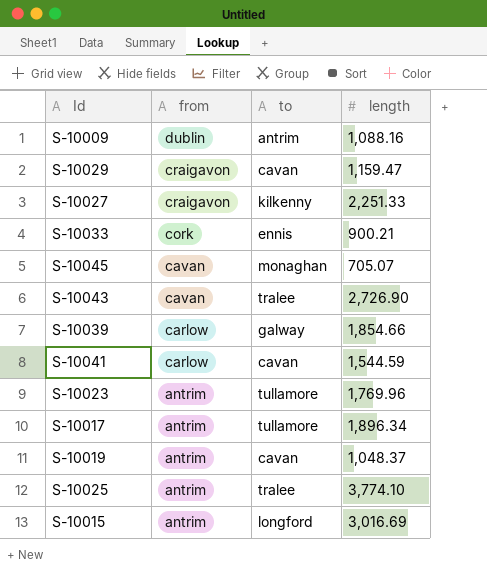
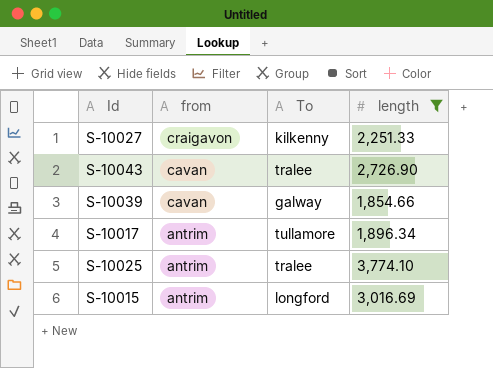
filter: none -> length >= 1,854.66
column name: to -> To
S-10039 | from: carlow -> cavan

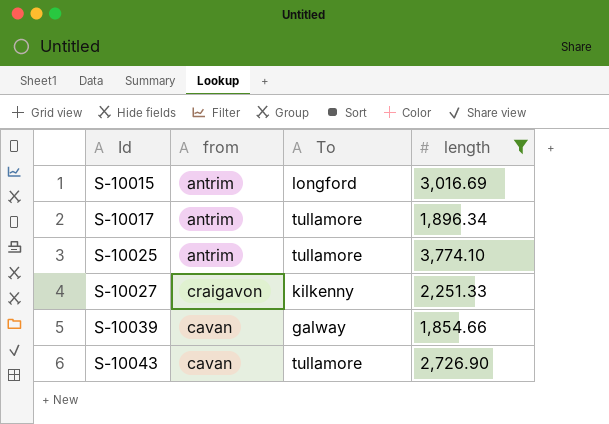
row order: from descending -> Id ascending
S-10025 | To: tralee -> tullamore
S-10043 | To: tralee -> tullamore

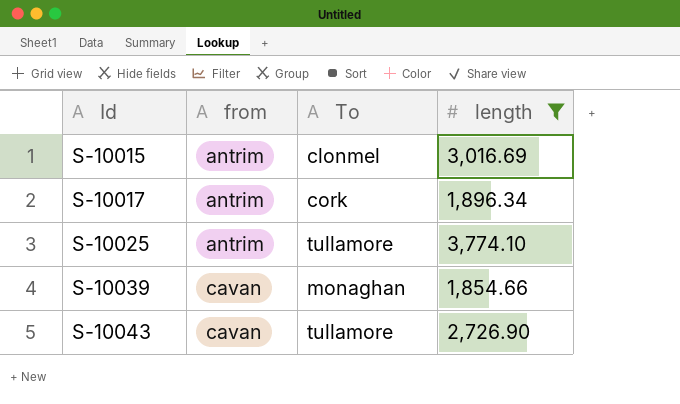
row S-10027: craigavon | kilkenny | 2,251.33 -> none
S-10015 | To: longford -> clonmel
S-10017 | To: tullamore -> cork
S-10039 | To: galway -> monaghan

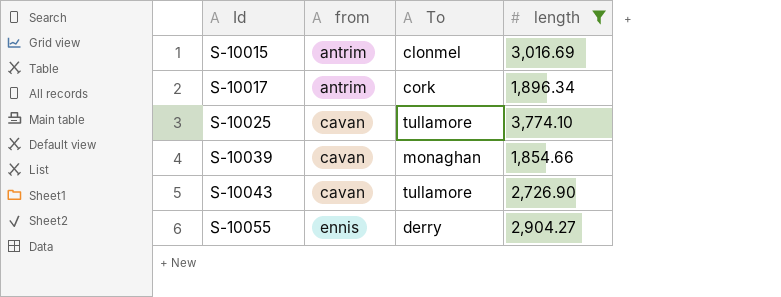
S-10025 | from: antrim -> cavan
row S-10055: none -> ennis | derry | 2,904.27

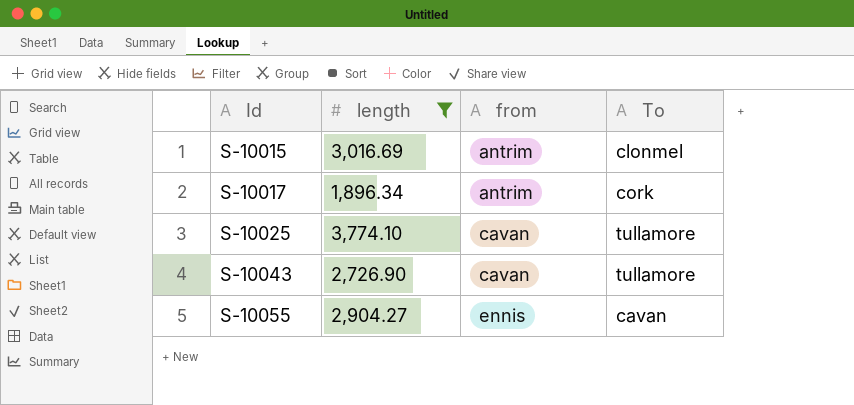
column length | position: 4 -> 2
row S-10039: cavan | monaghan | 1,854.66 -> none
S-10055 | To: derry -> cavan

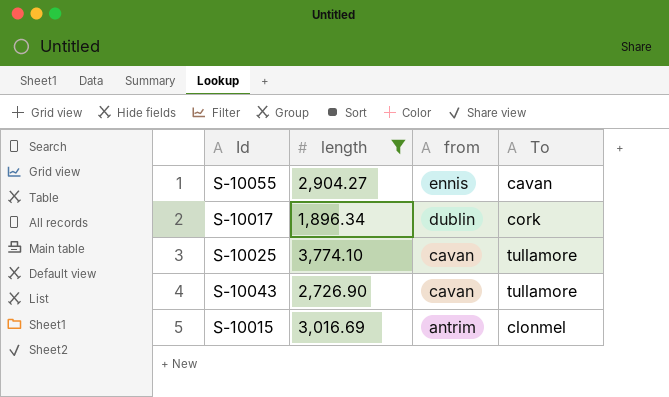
row order: Id ascending -> from descending
S-10017 | from: antrim -> dublin

